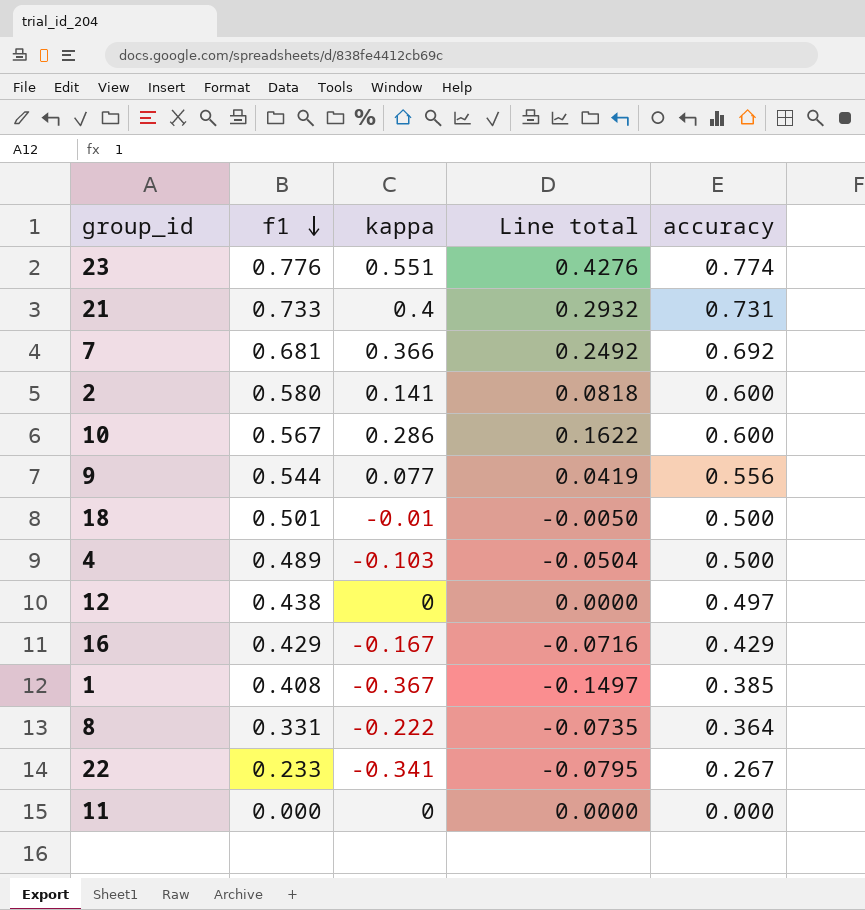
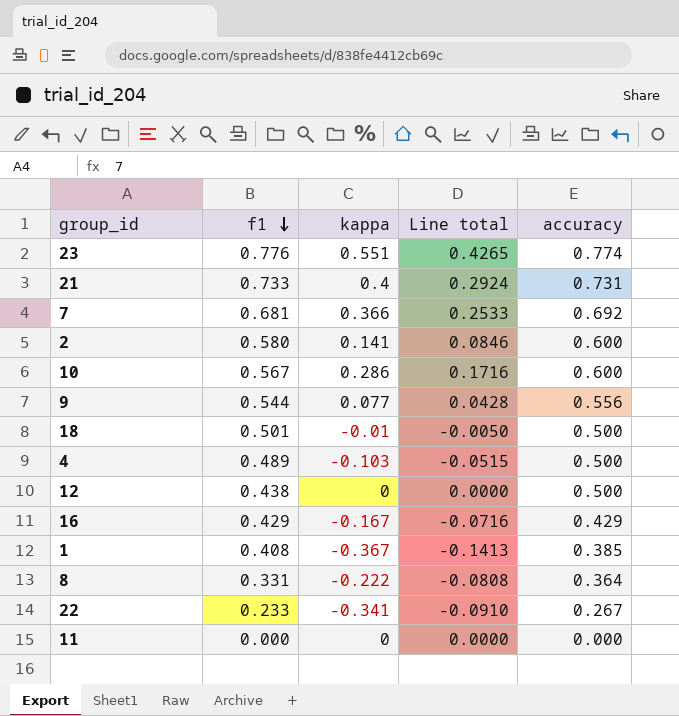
column Line total | formula: [f1] * [kappa] -> [kappa] * [accuracy]
12 | accuracy: 0.497 -> 0.500

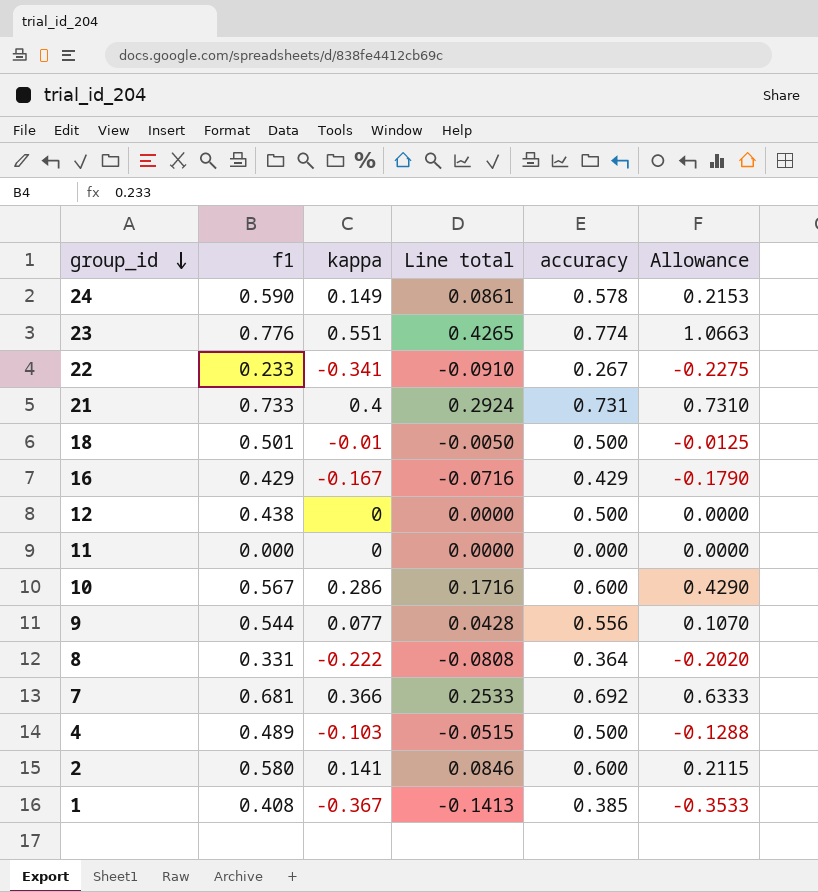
row order: f1 descending -> group_id descending
column Allowance | formula: none -> [Line total] * 2.5
row 24: none -> 0.590 | 0.149 | 0.0861 | 0.578 | 0.2153

